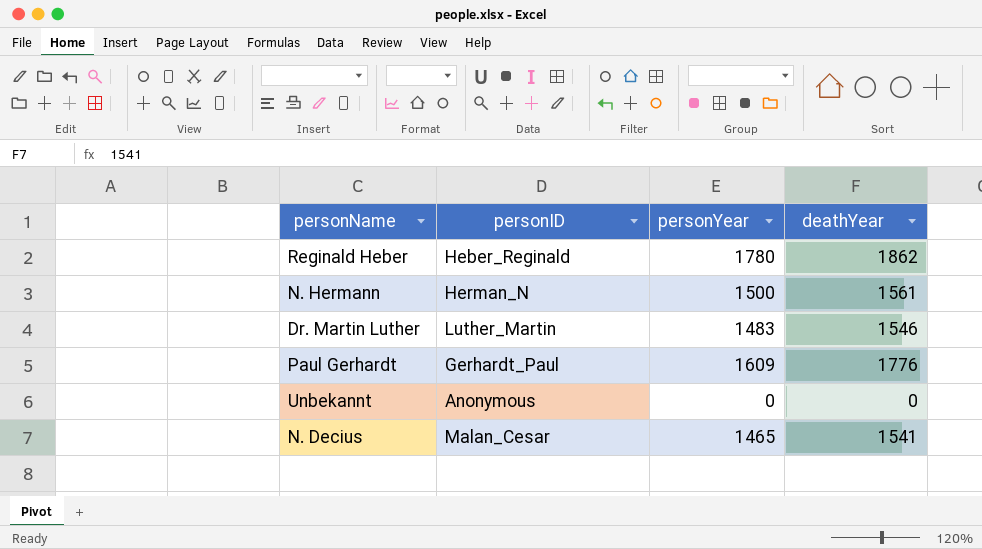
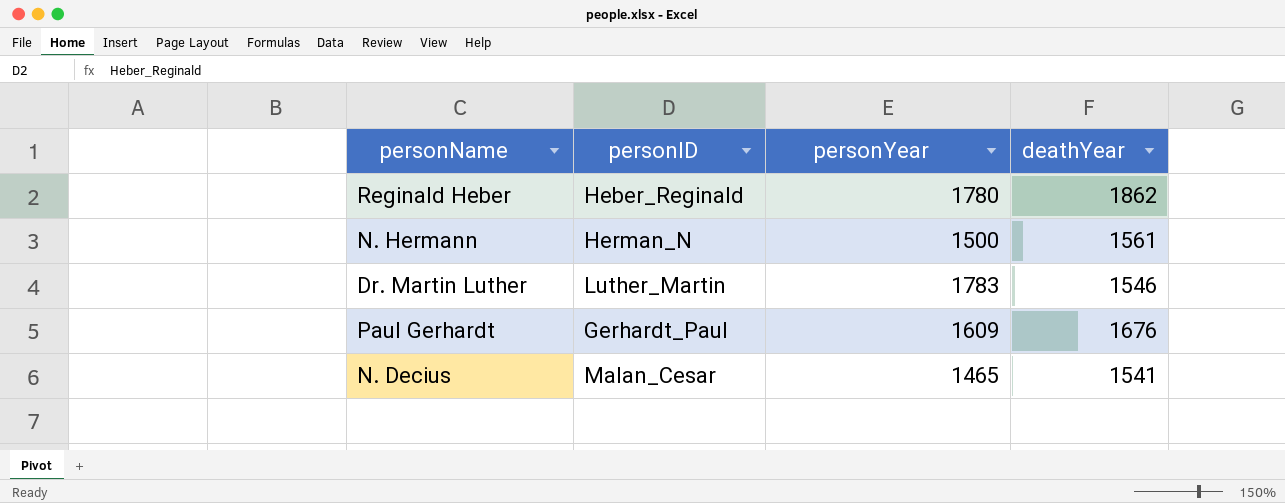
row Unbekannt: Anonymous | 0 | 0 -> none
Dr. Martin Luther | personYear: 1483 -> 1783
Paul Gerhardt | deathYear: 1776 -> 1676

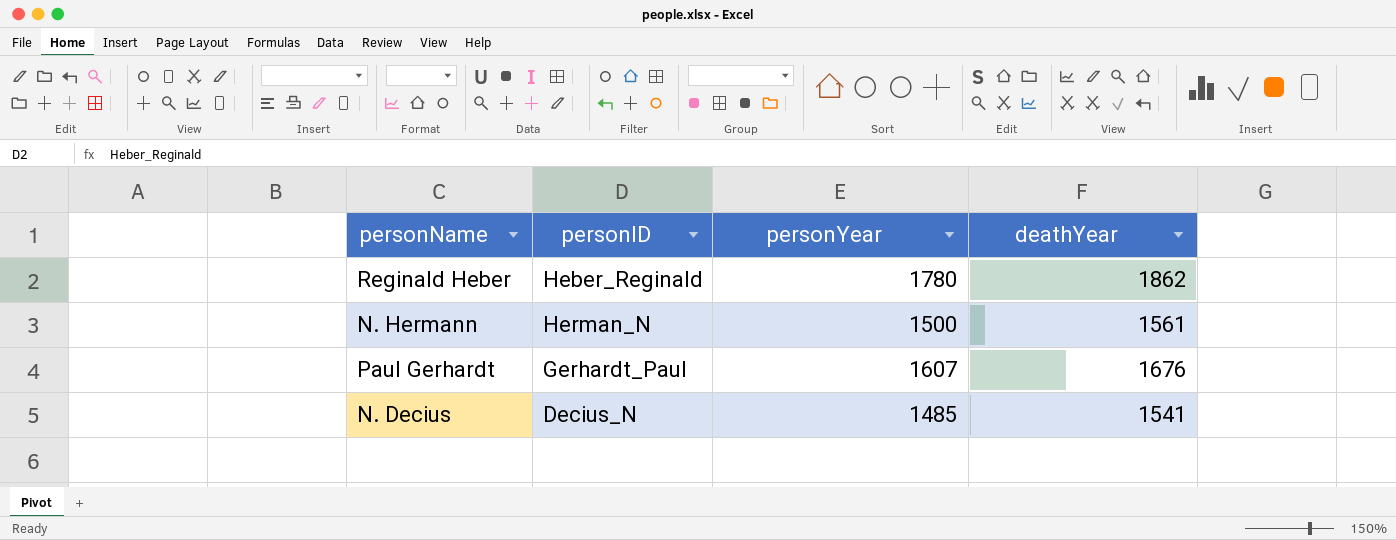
row Dr. Martin Luther: Luther_Martin | 1783 | 1546 -> none
Paul Gerhardt | personYear: 1609 -> 1607
N. Decius | personID: Malan_Cesar -> Decius_N
N. Decius | personYear: 1465 -> 1485

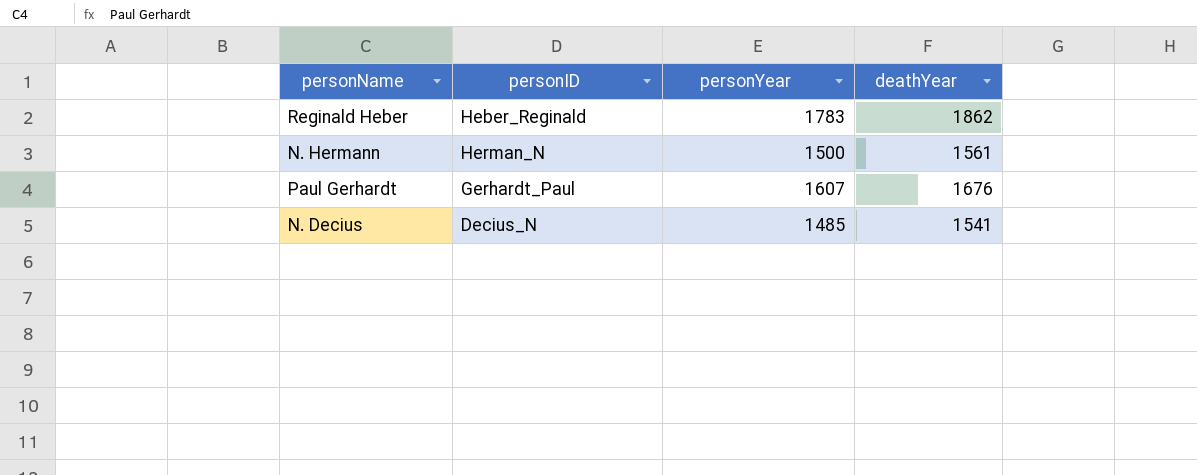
Reginald Heber | personYear: 1780 -> 1783

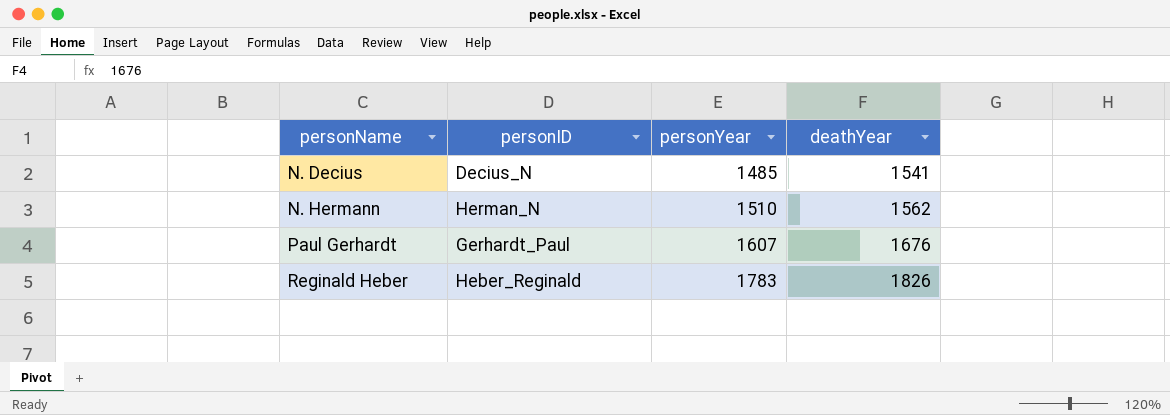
row order: none -> personName ascending
N. Hermann | personYear: 1500 -> 1510
N. Hermann | deathYear: 1561 -> 1562
Reginald Heber | deathYear: 1862 -> 1826

